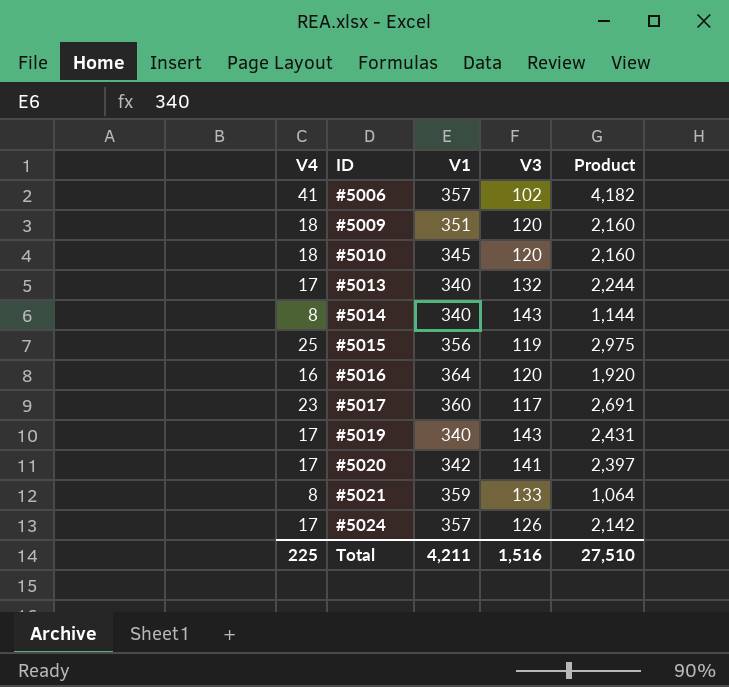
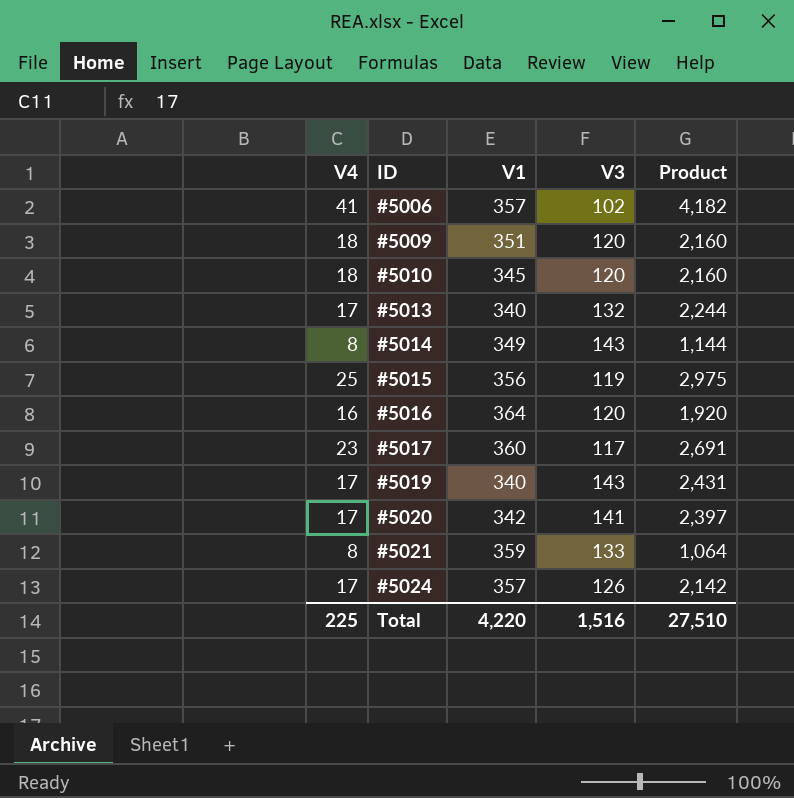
#5014 | V1: 340 -> 349
Total | V1: 4,211 -> 4,220

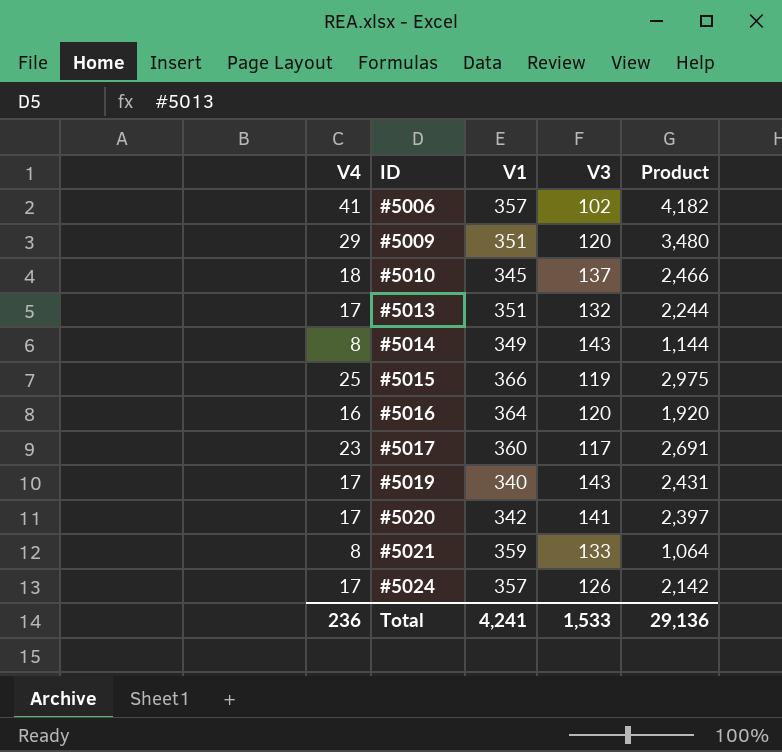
#5009 | V4: 18 -> 29
#5009 | Product: 2,160 -> 3,480
#5010 | V3: 120 -> 137
#5010 | Product: 2,160 -> 2,466
#5013 | V1: 340 -> 351
#5015 | V1: 356 -> 366
Total | V4: 225 -> 236
Total | V1: 4,220 -> 4,241
Total | V3: 1,516 -> 1,533
Total | Product: 27,510 -> 29,136

